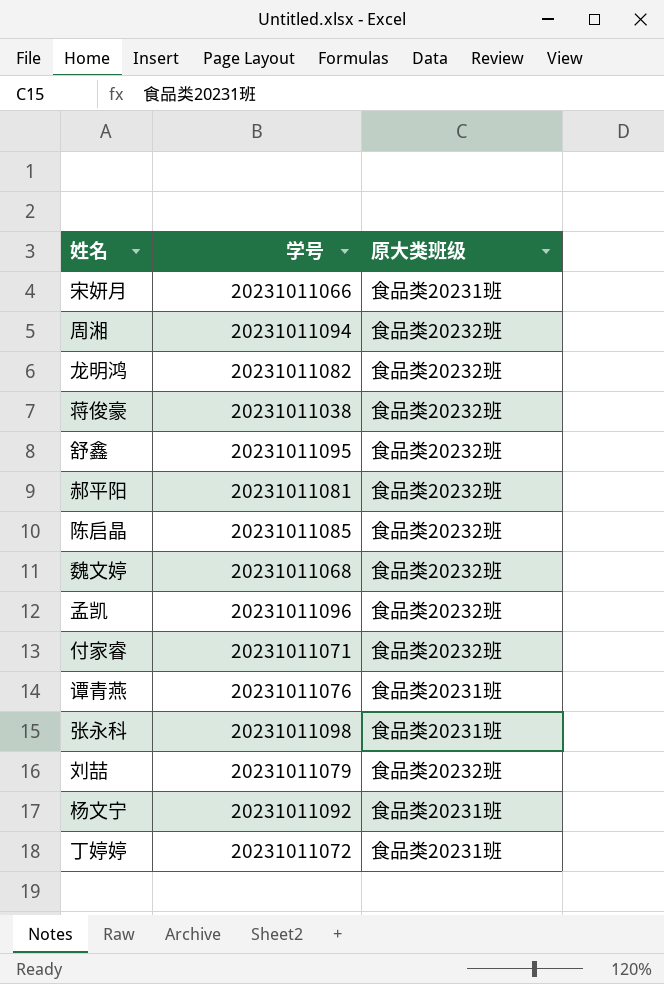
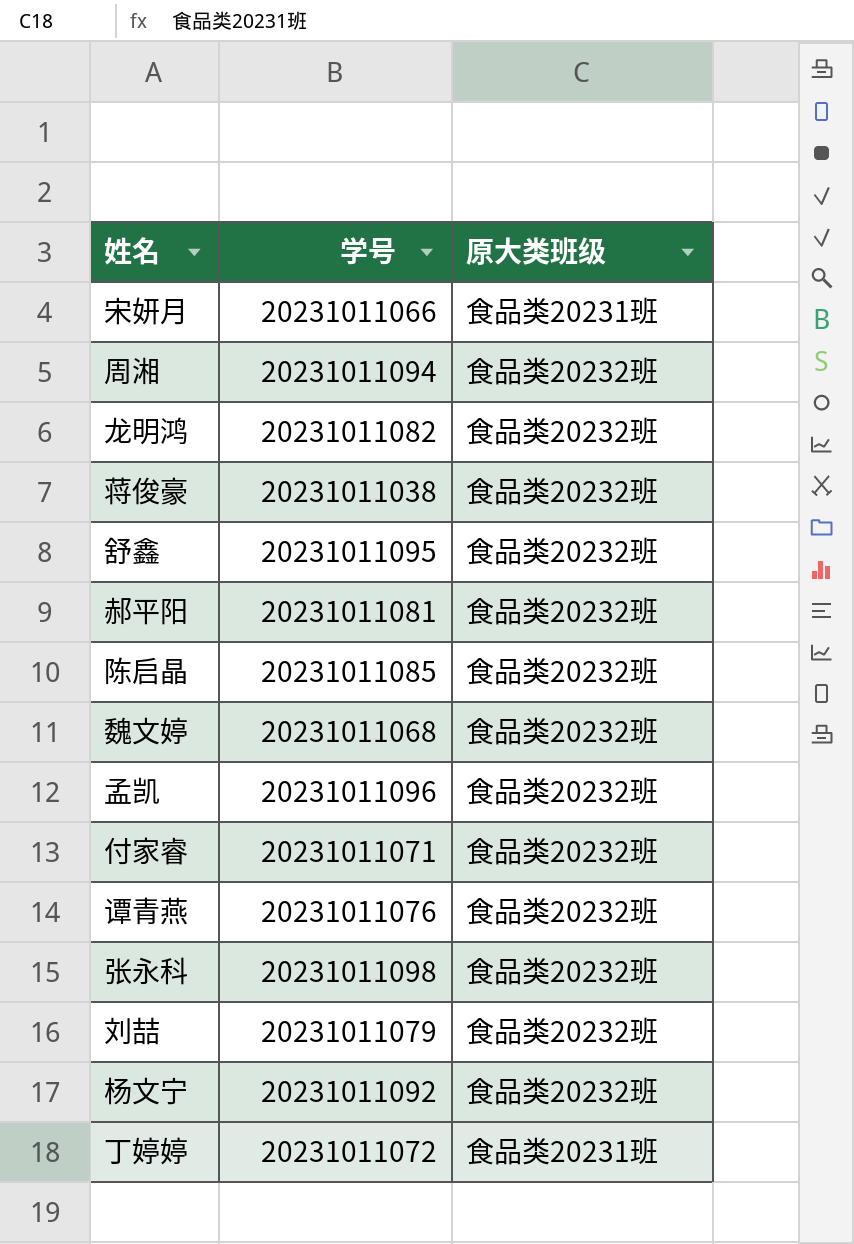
谭青燕 | 原大类班级: 食品类20231班 -> 食品类20232班
张永科 | 原大类班级: 食品类20231班 -> 食品类20232班
杨文宁 | 原大类班级: 食品类20231班 -> 食品类20232班

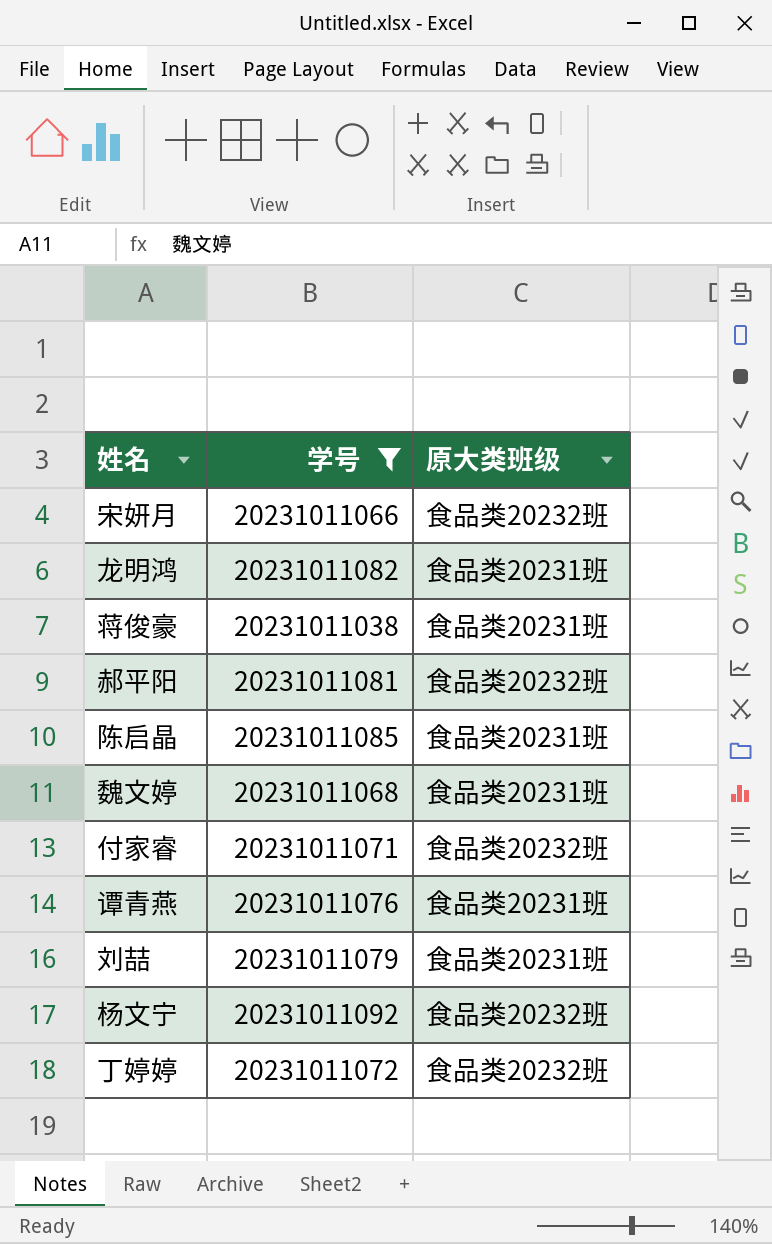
filter: none -> 学号 <= 20231011092
宋妍月 | 原大类班级: 食品类20231班 -> 食品类20232班
龙明鸿 | 原大类班级: 食品类20232班 -> 食品类20231班
蒋俊豪 | 原大类班级: 食品类20232班 -> 食品类20231班
陈启晶 | 原大类班级: 食品类20232班 -> 食品类20231班
魏文婷 | 原大类班级: 食品类20232班 -> 食品类20231班
谭青燕 | 原大类班级: 食品类20232班 -> 食品类20231班
刘喆 | 原大类班级: 食品类20232班 -> 食品类20231班
丁婷婷 | 原大类班级: 食品类20231班 -> 食品类20232班

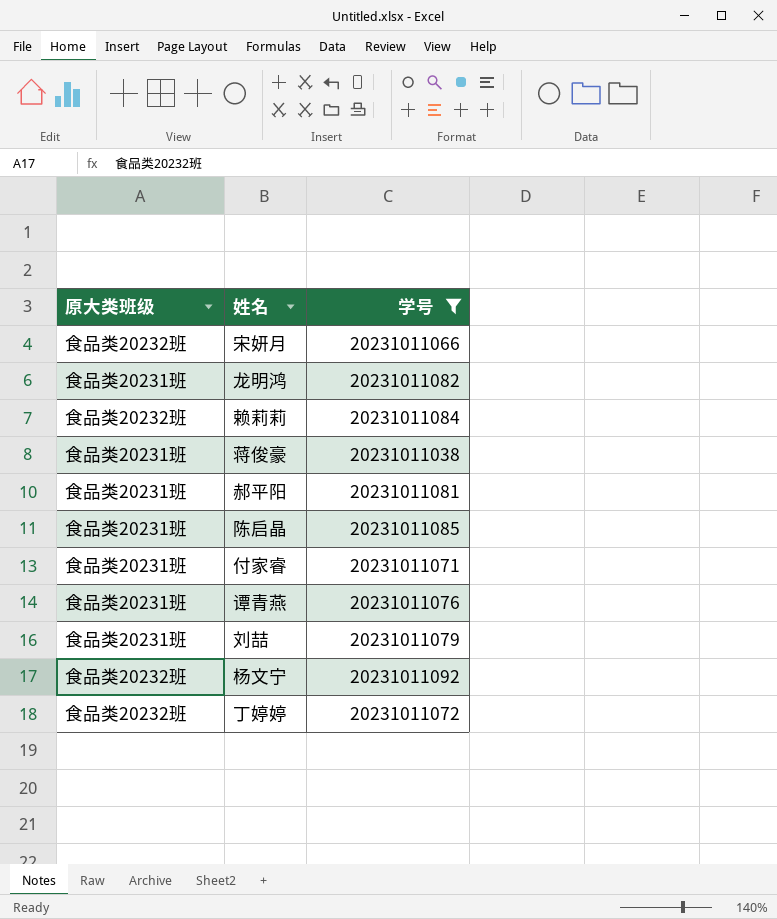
column 原大类班级 | position: 3 -> 1
row 魏文婷: 20231011068 | 食品类20231班 -> none
row 赖莉莉: none -> 食品类20232班 | 20231011084
郝平阳 | 原大类班级: 食品类20232班 -> 食品类20231班
付家睿 | 原大类班级: 食品类20232班 -> 食品类20231班

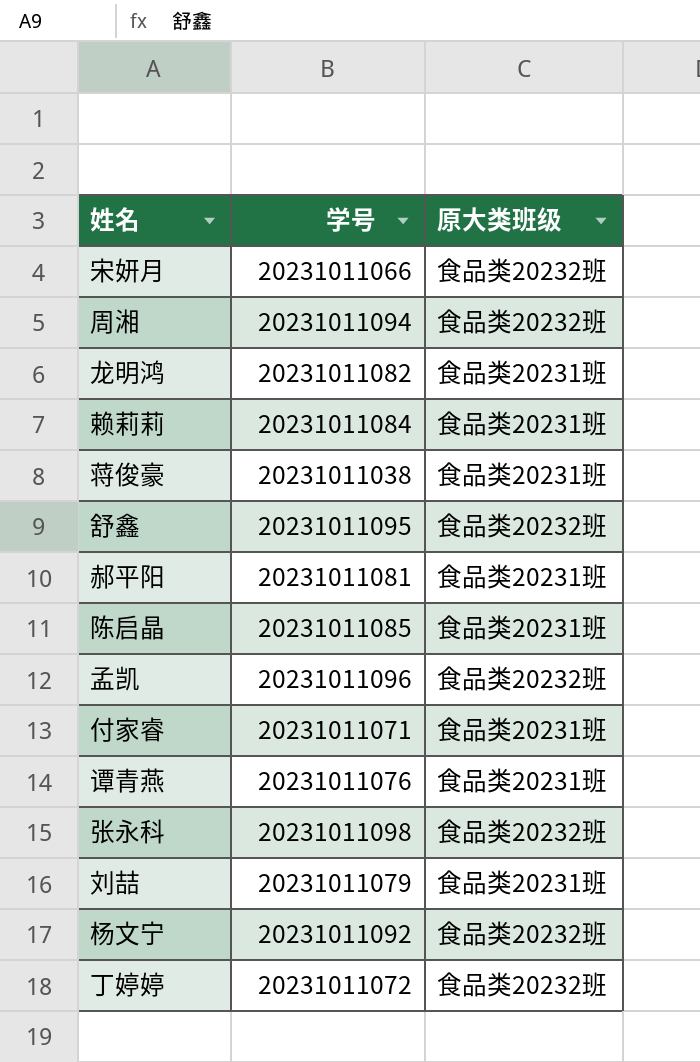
filter: 学号 <= 20231011092 -> none
column 原大类班级 | position: 1 -> 3
赖莉莉 | 原大类班级: 食品类20232班 -> 食品类20231班

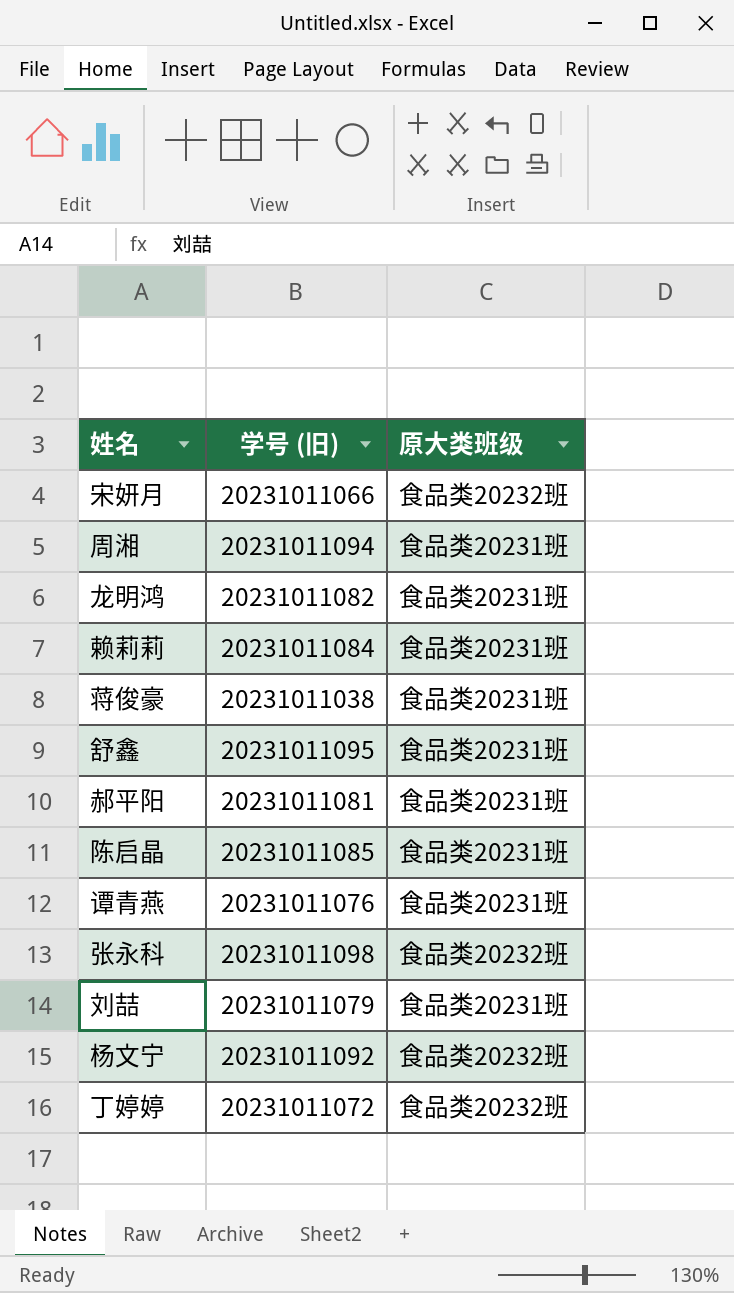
column name: 学号 -> 学号 (旧)
row 孟凯: 20231011096 | 食品类20232班 -> none
row 付家睿: 20231011071 | 食品类20231班 -> none
周湘 | 原大类班级: 食品类20232班 -> 食品类20231班
舒鑫 | 原大类班级: 食品类20232班 -> 食品类20231班

